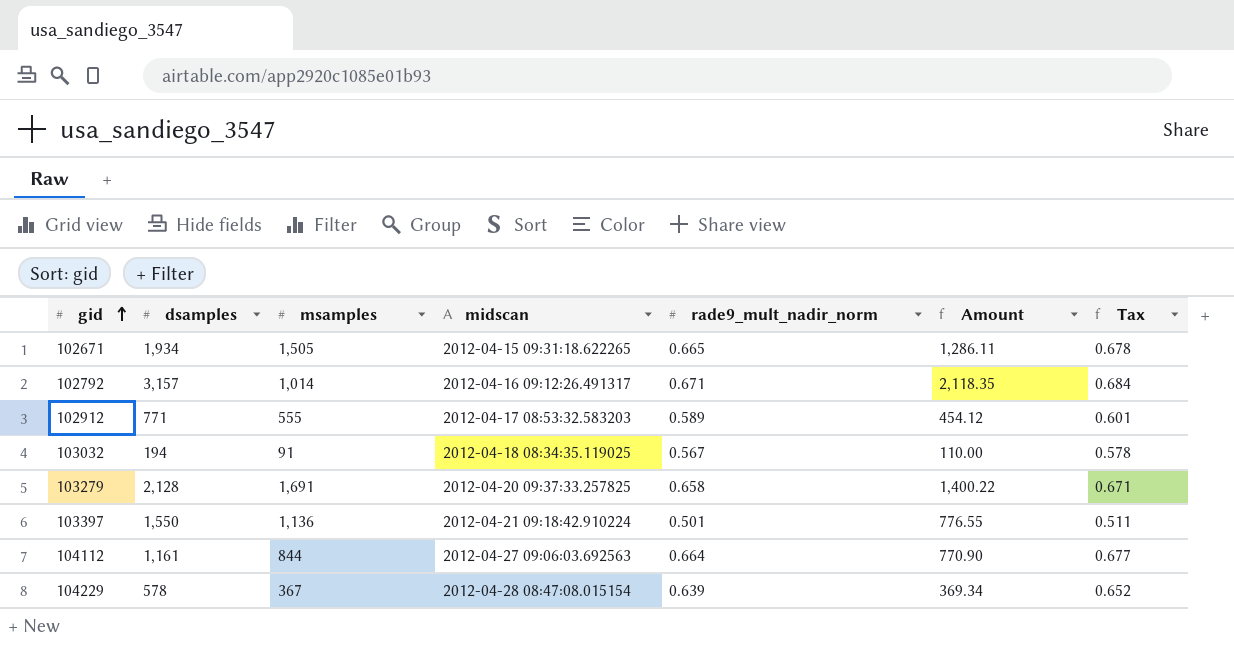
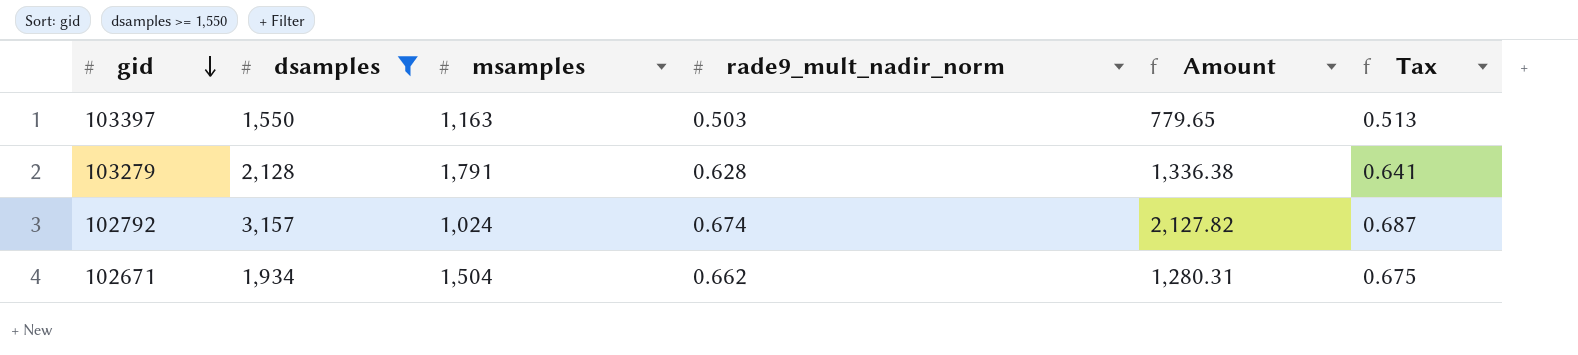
filter: none -> dsamples >= 1,550
row order: gid ascending -> gid descending
column midscan | position: 4 -> none
103397 | msamples: 1,136 -> 1,163
103397 | rade9_mult_nadir_norm: 0.501 -> 0.503
103397 | Amount: 776.55 -> 779.65
103397 | Tax: 0.511 -> 0.513
103279 | msamples: 1,691 -> 1,791
103279 | rade9_mult_nadir_norm: 0.658 -> 0.628
103279 | Amount: 1,400.22 -> 1,336.38
103279 | Tax: 0.671 -> 0.641
102792 | msamples: 1,014 -> 1,024
102792 | rade9_mult_nadir_norm: 0.671 -> 0.674
102792 | Amount: 2,118.35 -> 2,127.82
102792 | Tax: 0.684 -> 0.687
102671 | msamples: 1,505 -> 1,504
102671 | rade9_mult_nadir_norm: 0.665 -> 0.662
102671 | Amount: 1,286.11 -> 1,280.31
102671 | Tax: 0.678 -> 0.675

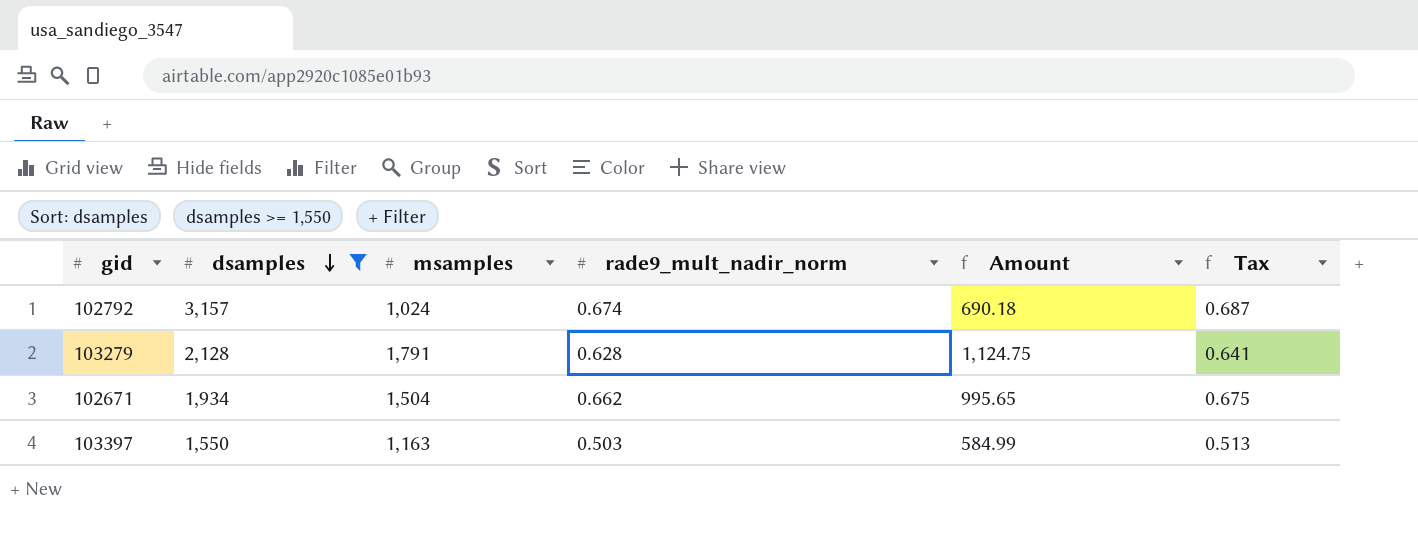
row order: gid descending -> dsamples descending
column Amount | formula: [dsamples] * [rade9_mult_nadir_norm] -> [msamples] * [rade9_mult_nadir_norm]

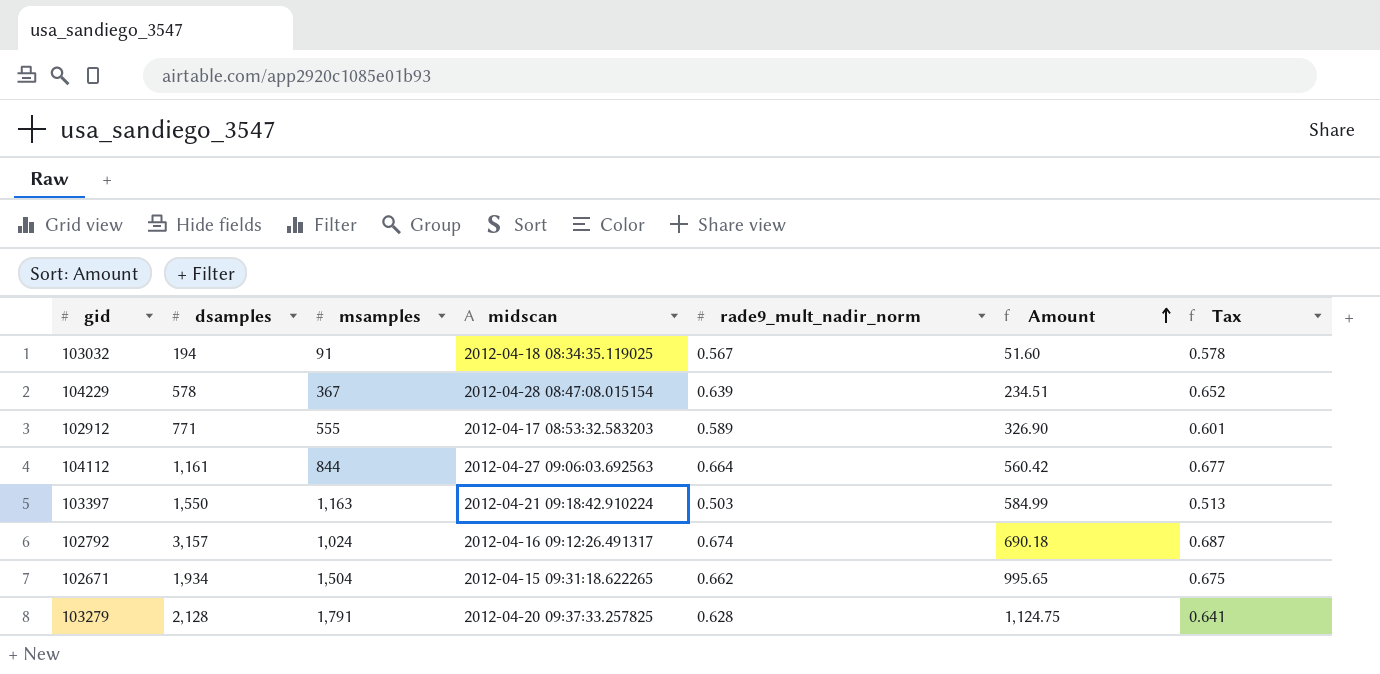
filter: dsamples >= 1,550 -> none
row order: dsamples descending -> Amount ascending
column midscan | position: none -> 4

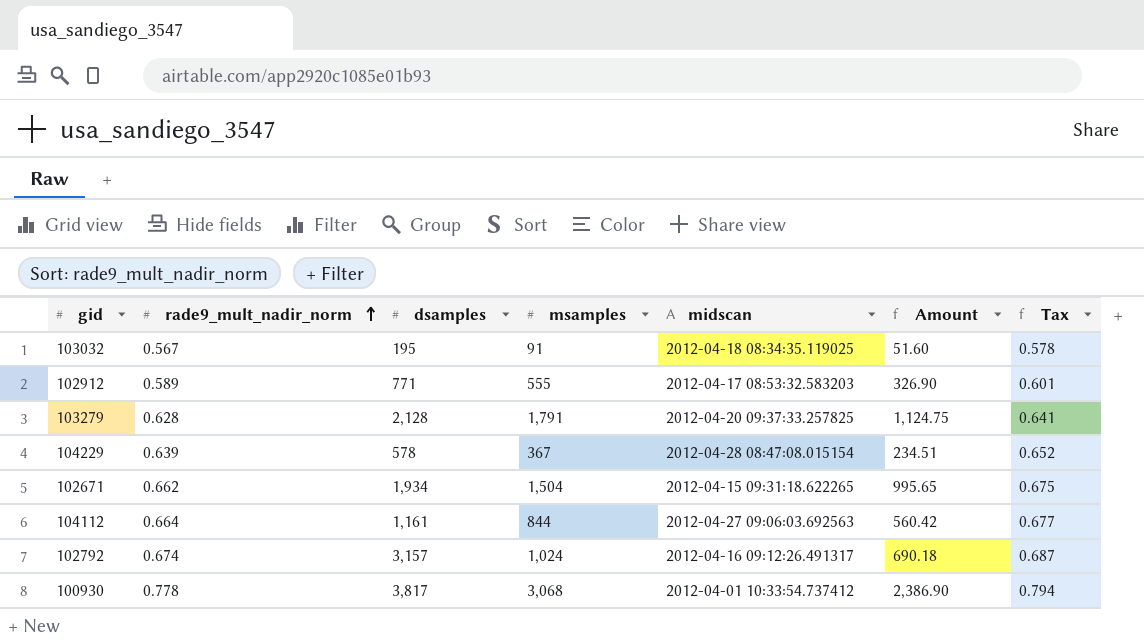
row order: Amount ascending -> rade9_mult_nadir_norm ascending
column rade9_mult_nadir_norm | position: 5 -> 2
row 103397: 1,550 | 1,163 | 2012-04-21 09:18:42.910224 | 0.503 | 584.99 | 0.513 -> none
103032 | dsamples: 194 -> 195
row 100930: none -> 0.778 | 3,817 | 3,068 | 2012-04-01 10:33:54.737412 | 2,386.90 | 0.794

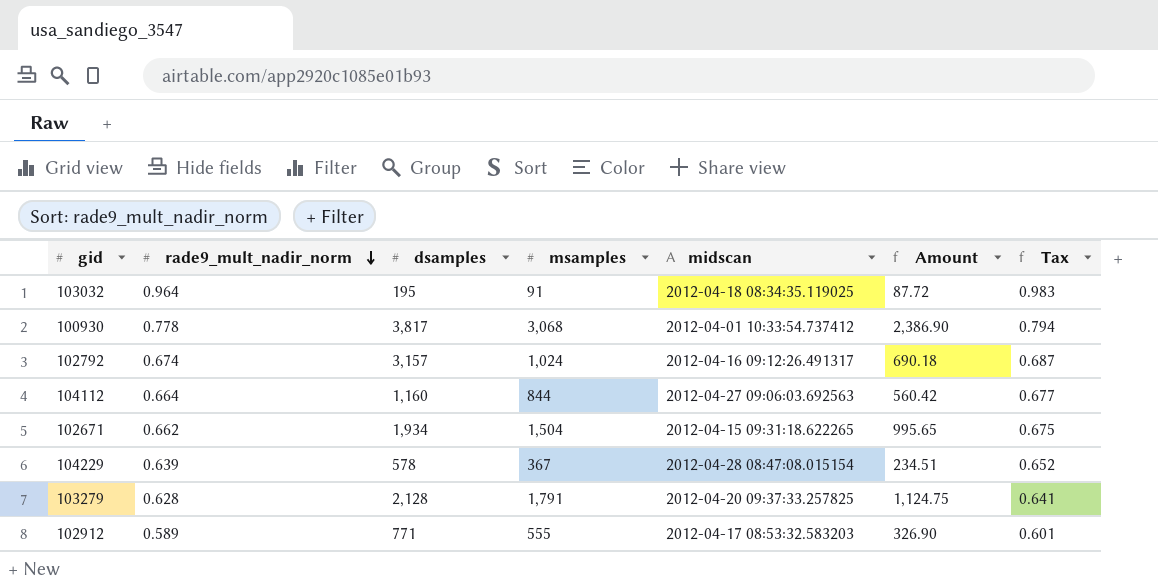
row order: rade9_mult_nadir_norm ascending -> rade9_mult_nadir_norm descending
103032 | rade9_mult_nadir_norm: 0.567 -> 0.964
103032 | Amount: 51.60 -> 87.72
103032 | Tax: 0.578 -> 0.983
104112 | dsamples: 1,161 -> 1,160

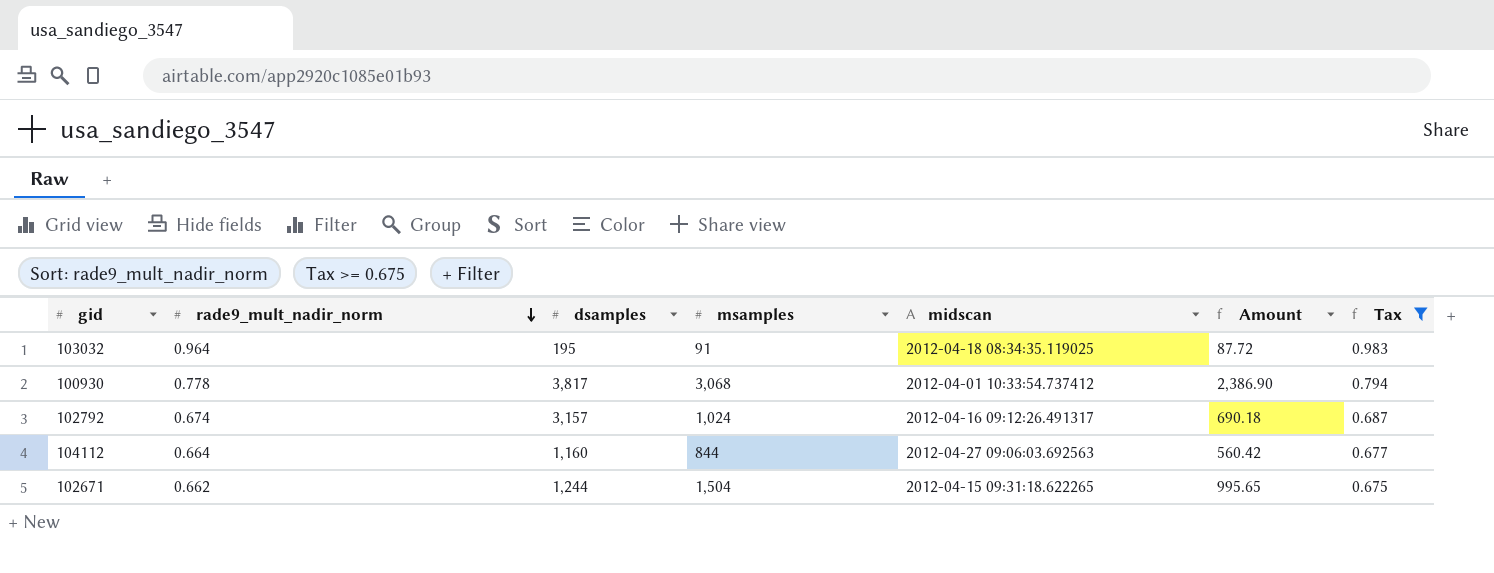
filter: none -> Tax >= 0.675
102671 | dsamples: 1,934 -> 1,244

